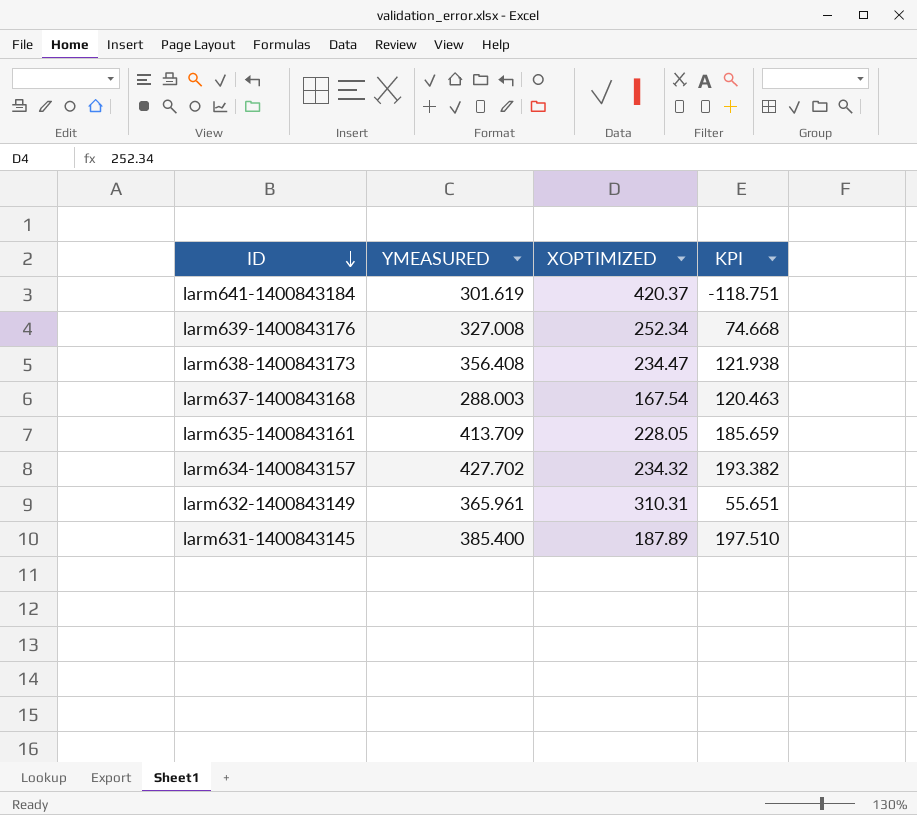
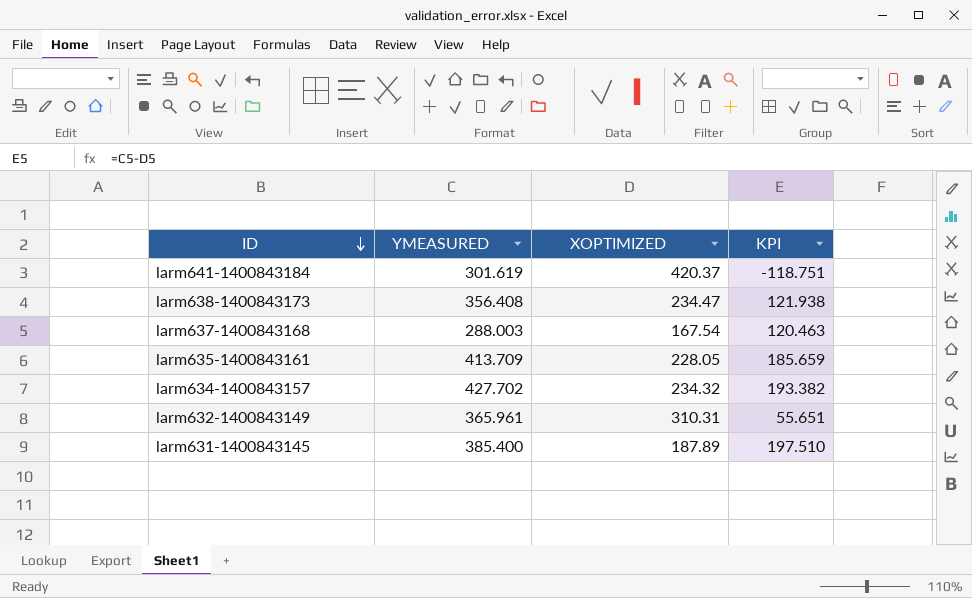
row larm639-1400843176: 327.008 | 252.34 | 74.668 -> none

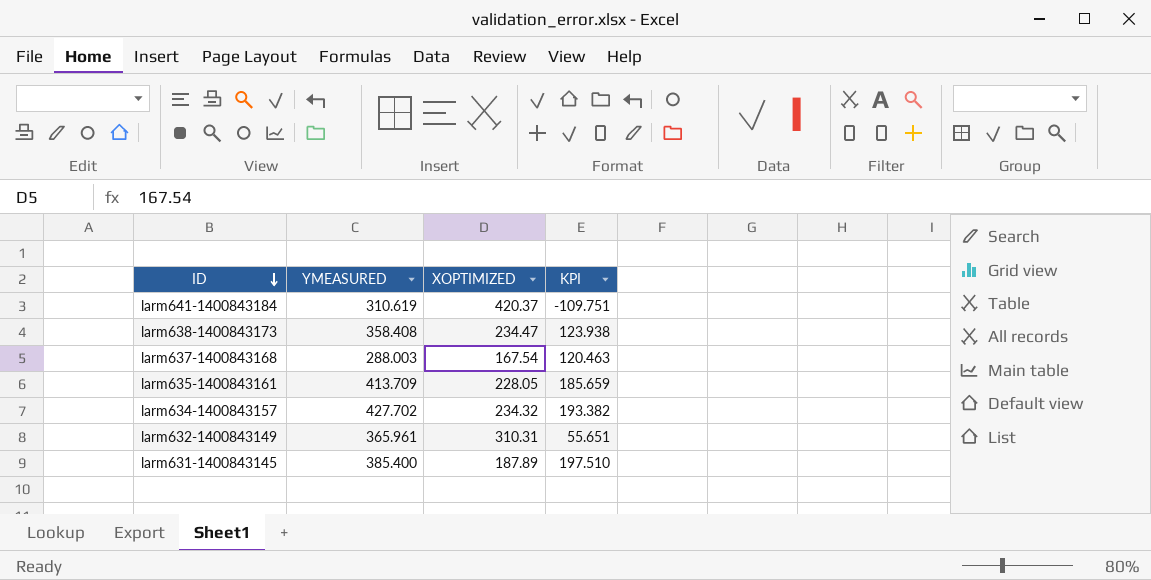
larm641-1400843184 | YMEASURED: 301.619 -> 310.619
larm641-1400843184 | KPI: -118.751 -> -109.751
larm638-1400843173 | YMEASURED: 356.408 -> 358.408
larm638-1400843173 | KPI: 121.938 -> 123.938

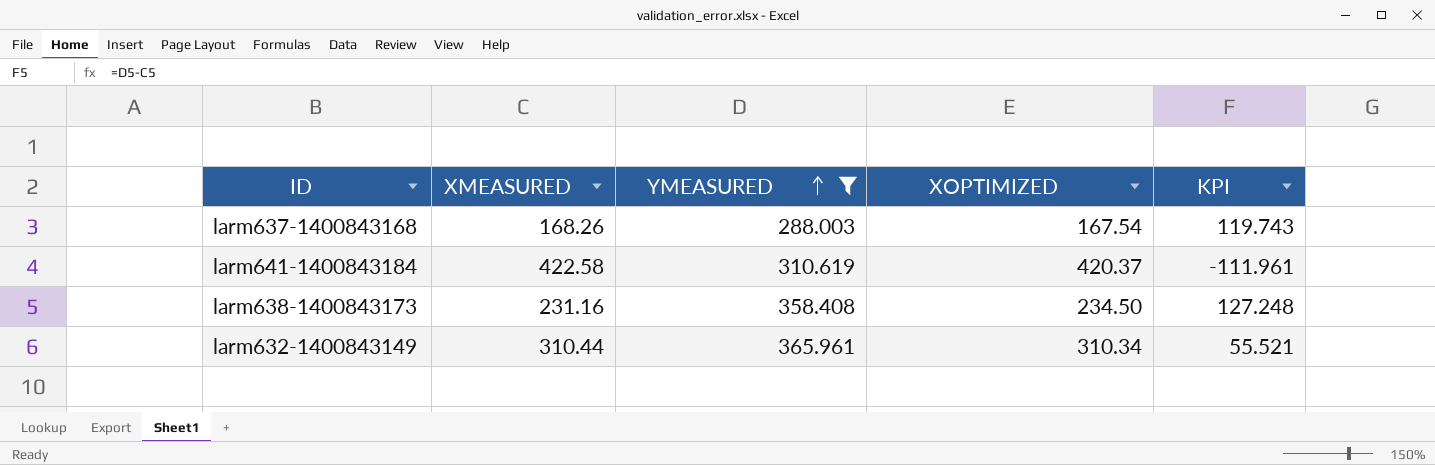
filter: none -> YMEASURED <= 365.961
row order: ID descending -> YMEASURED ascending
column XMEASURED | position: none -> 2
column KPI | formula: [YMEASURED] - [XOPTIMIZED] -> [YMEASURED] - [XMEASURED]
larm638-1400843173 | XOPTIMIZED: 234.47 -> 234.50
larm632-1400843149 | XOPTIMIZED: 310.31 -> 310.34

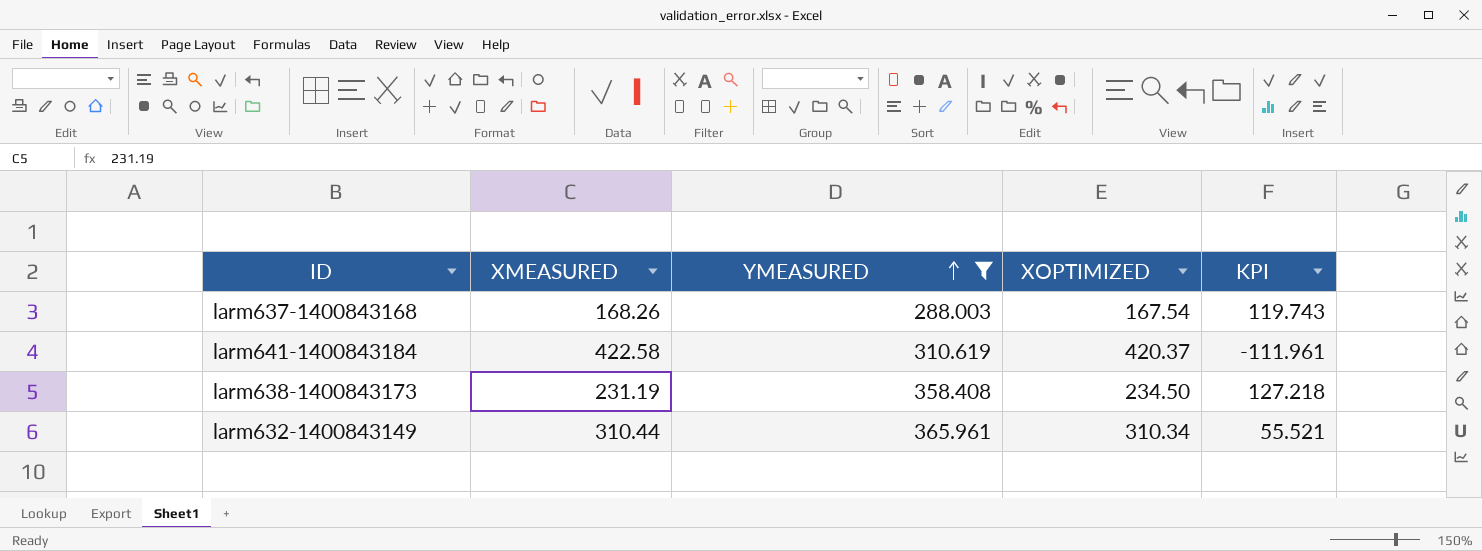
larm638-1400843173 | XMEASURED: 231.16 -> 231.19
larm638-1400843173 | KPI: 127.248 -> 127.218

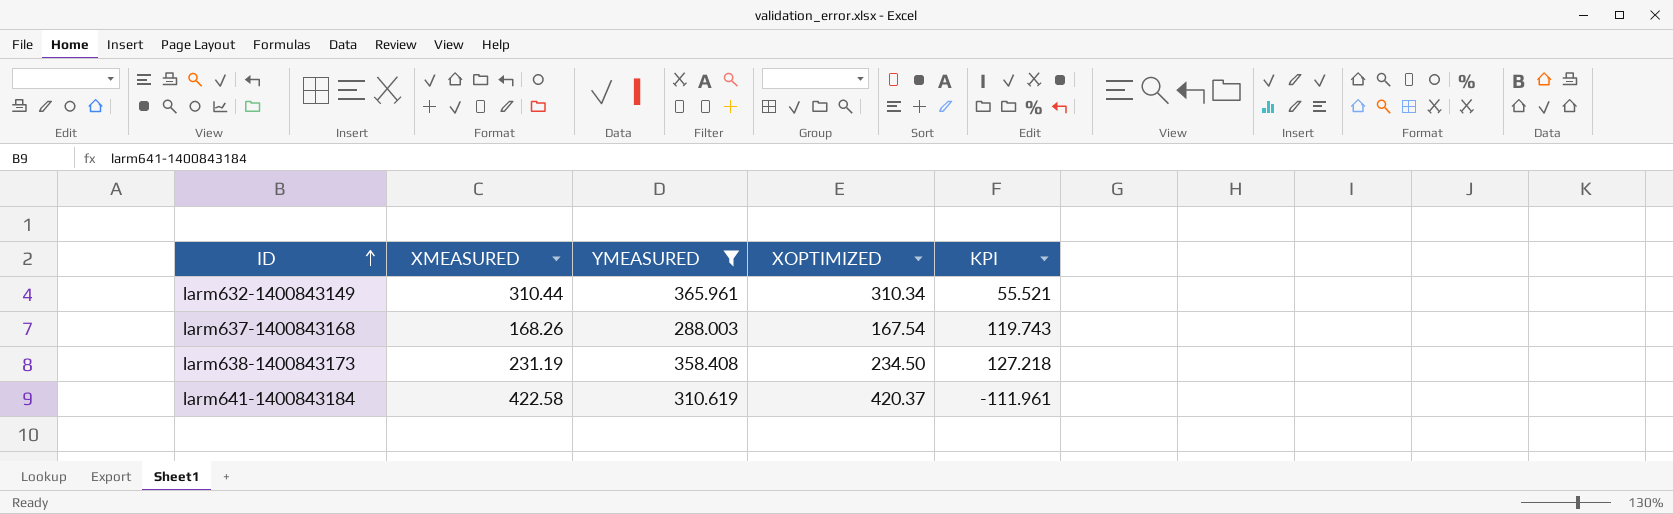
row order: YMEASURED ascending -> ID ascending

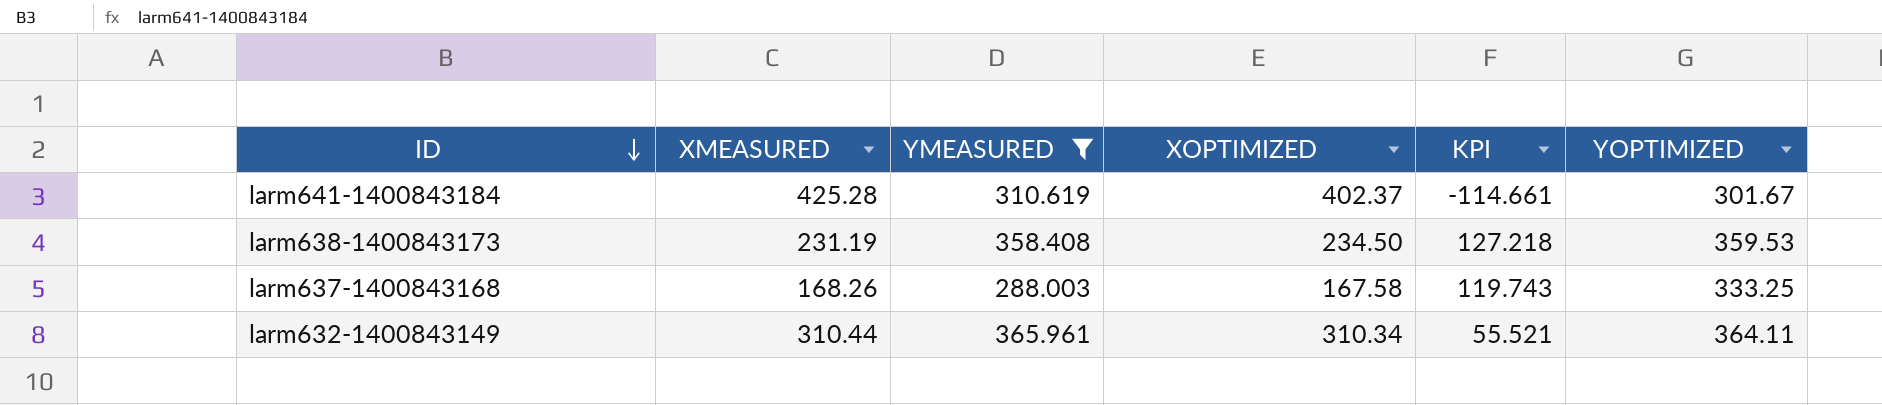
row order: ID ascending -> ID descending
column YOPTIMIZED | position: none -> 6
larm641-1400843184 | XMEASURED: 422.58 -> 425.28
larm641-1400843184 | XOPTIMIZED: 420.37 -> 402.37
larm641-1400843184 | KPI: -111.961 -> -114.661
larm637-1400843168 | XOPTIMIZED: 167.54 -> 167.58

